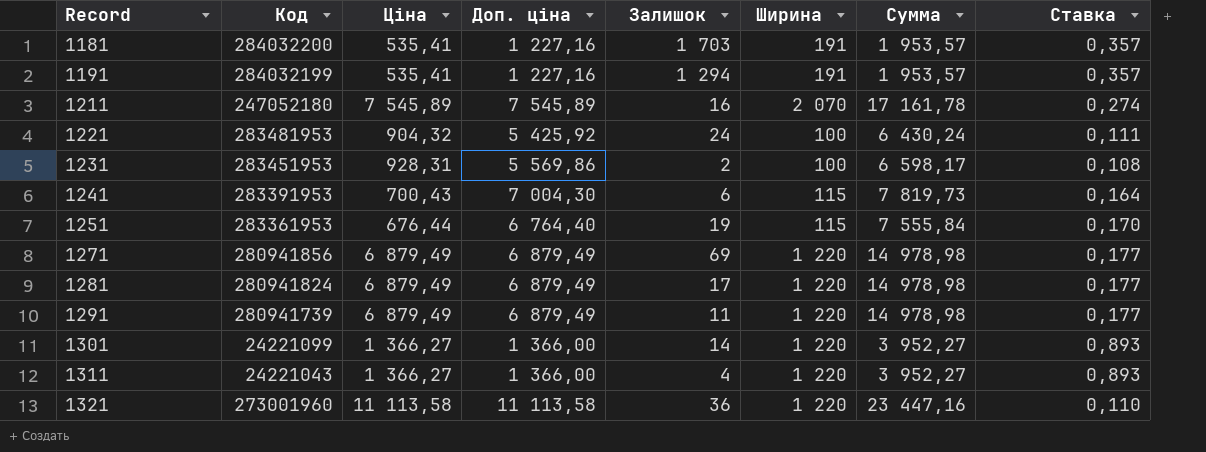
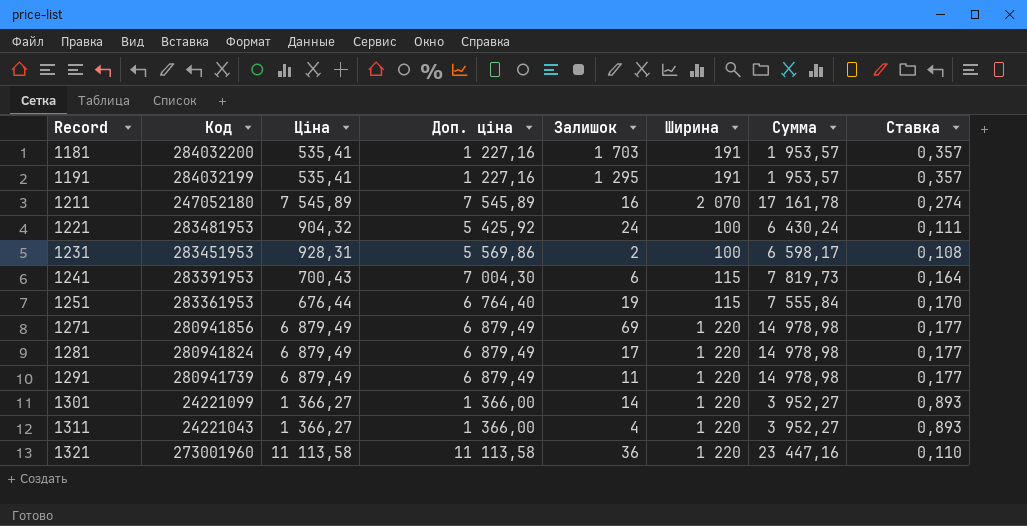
1191 | Залишок: 1 294 -> 1 295

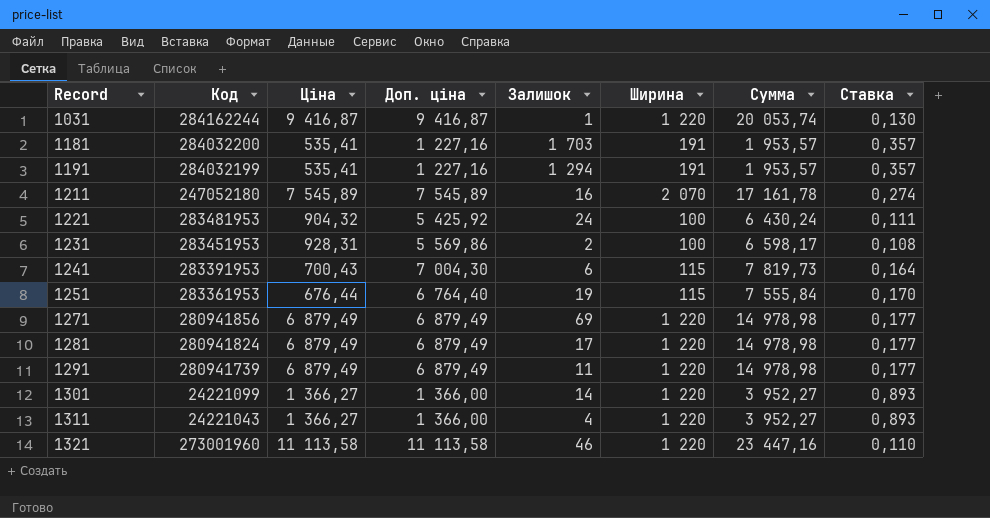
row 1031: none -> 284162244 | 9 416,87 | 9 416,87 | 1 | 1 220 | 20 053,74 | 0,130
1191 | Залишок: 1 295 -> 1 294
1321 | Залишок: 36 -> 46

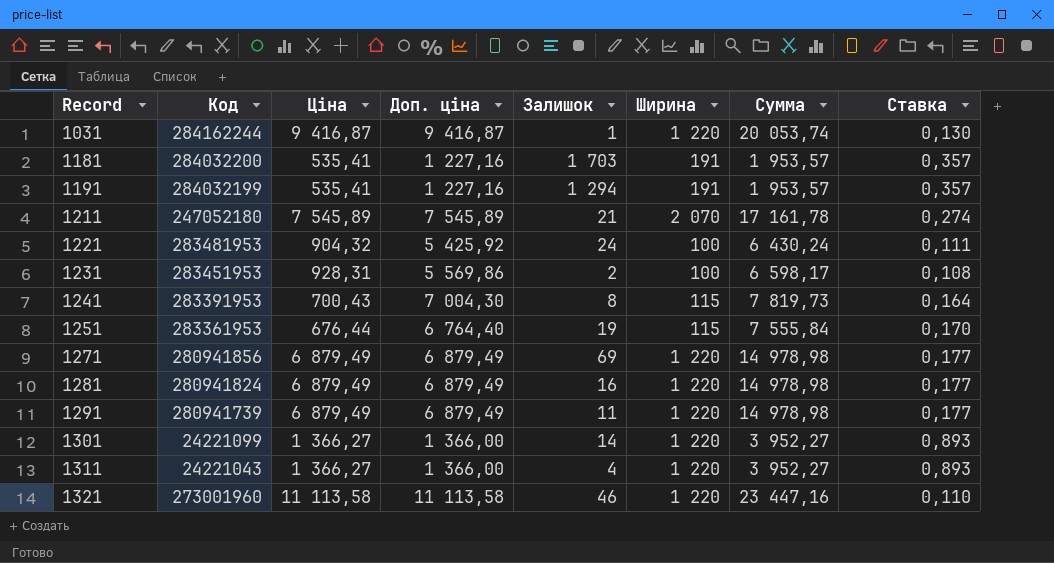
1211 | Залишок: 16 -> 21
1241 | Залишок: 6 -> 8
1281 | Залишок: 17 -> 16

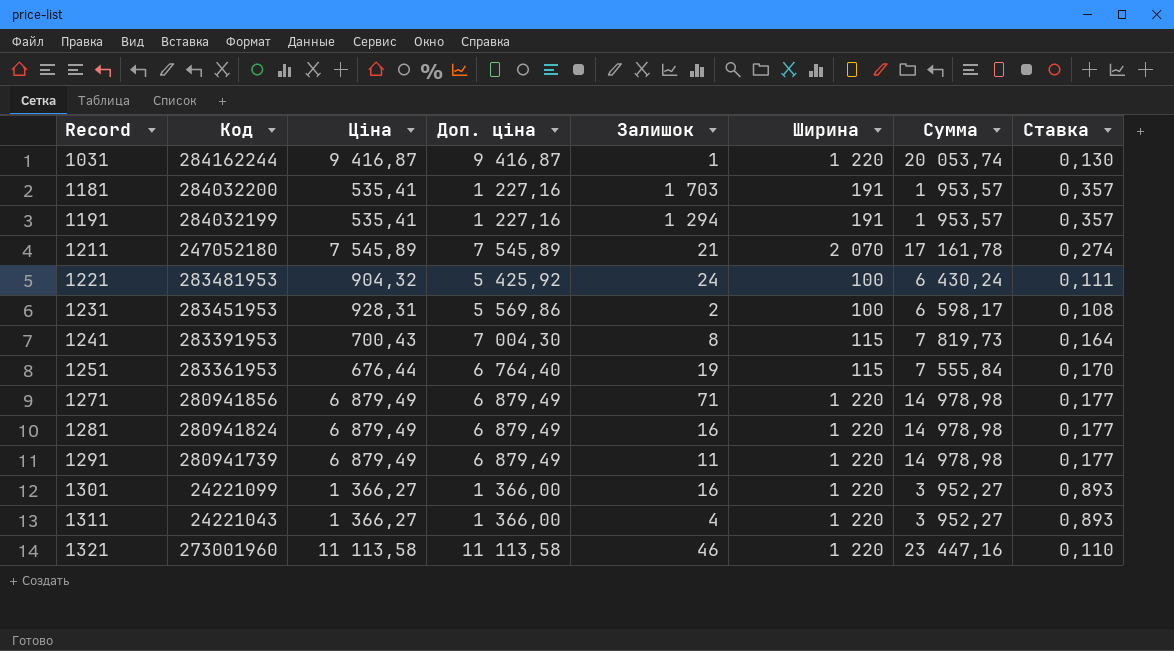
1271 | Залишок: 69 -> 71
1301 | Залишок: 14 -> 16

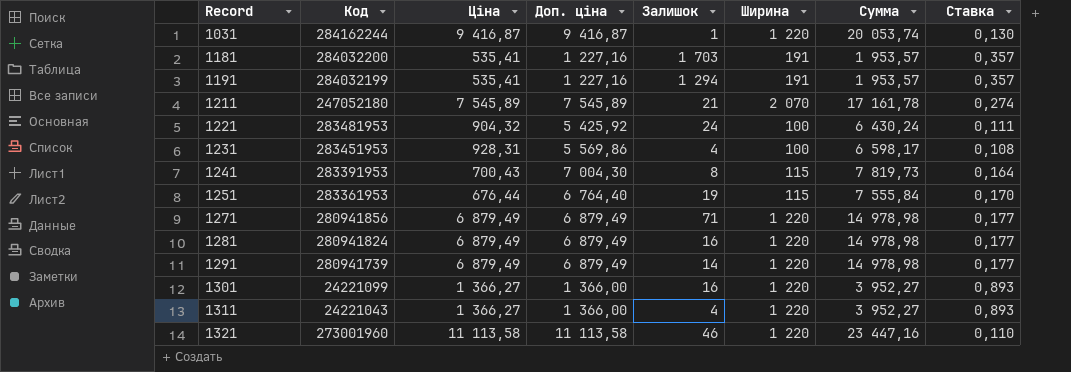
1231 | Залишок: 2 -> 4
1291 | Залишок: 11 -> 14

